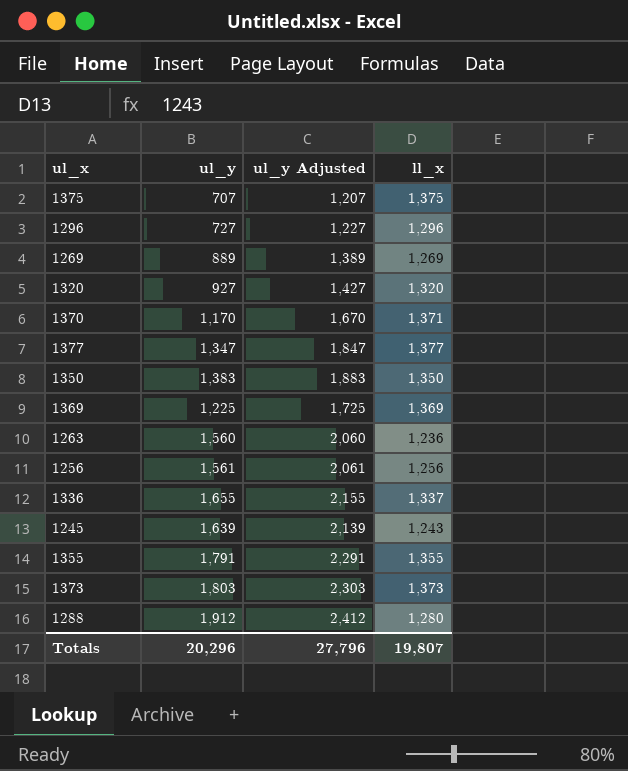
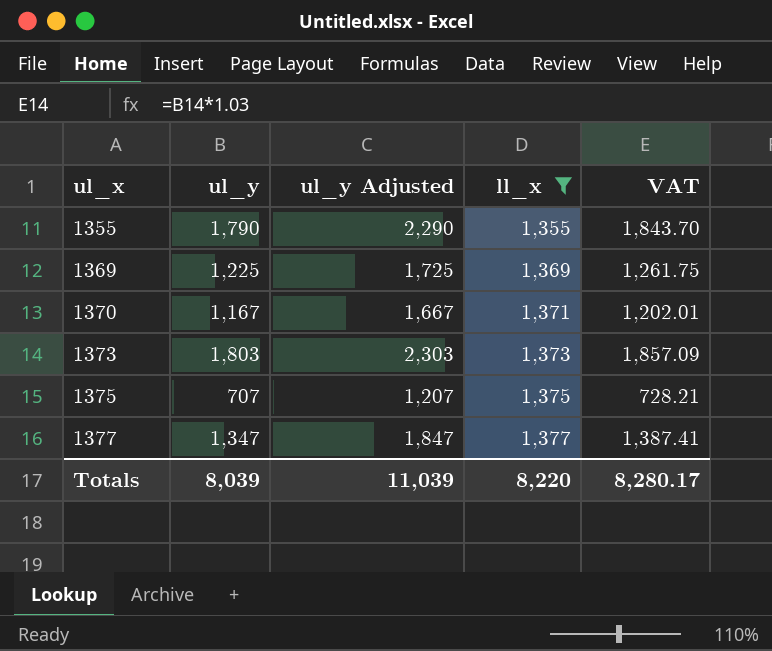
filter: none -> ll_x >= 1,355
row order: none -> ul_x ascending
column VAT | formula: none -> [ul_y] * 1.03
1355 | ul_y: 1,791 -> 1,790
1355 | ul_y Adjusted: 2,291 -> 2,290
1370 | ul_y: 1,170 -> 1,167
1370 | ul_y Adjusted: 1,670 -> 1,667
Totals | ul_y: 20,296 -> 8,039
Totals | ul_y Adjusted: 27,796 -> 11,039
Totals | ll_x: 19,807 -> 8,220

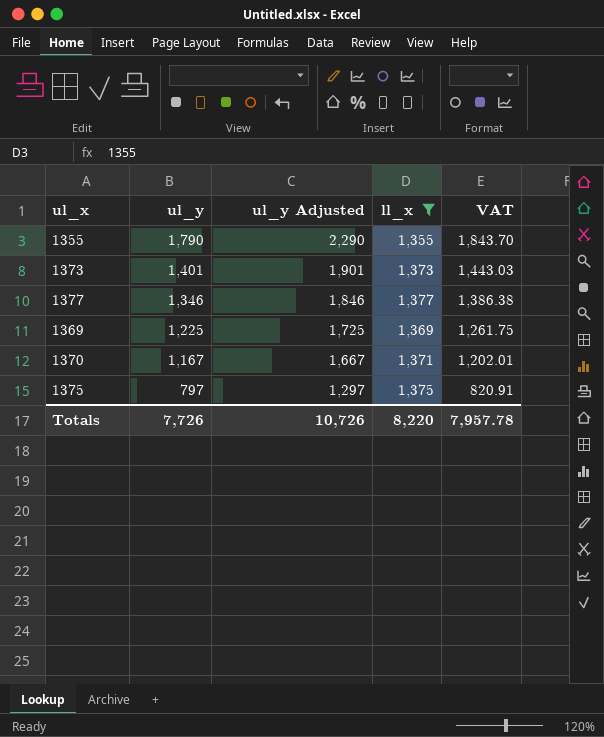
row order: ul_x ascending -> ul_y descending
1373 | ul_y: 1,803 -> 1,401
1373 | ul_y Adjusted: 2,303 -> 1,901
1373 | VAT: 1,857.09 -> 1,443.03
1377 | ul_y: 1,347 -> 1,346
1377 | ul_y Adjusted: 1,847 -> 1,846
1377 | VAT: 1,387.41 -> 1,386.38
1375 | ul_y: 707 -> 797
1375 | ul_y Adjusted: 1,207 -> 1,297
1375 | VAT: 728.21 -> 820.91
Totals | ul_y: 8,039 -> 7,726
Totals | ul_y Adjusted: 11,039 -> 10,726
Totals | VAT: 8,280.17 -> 7,957.78

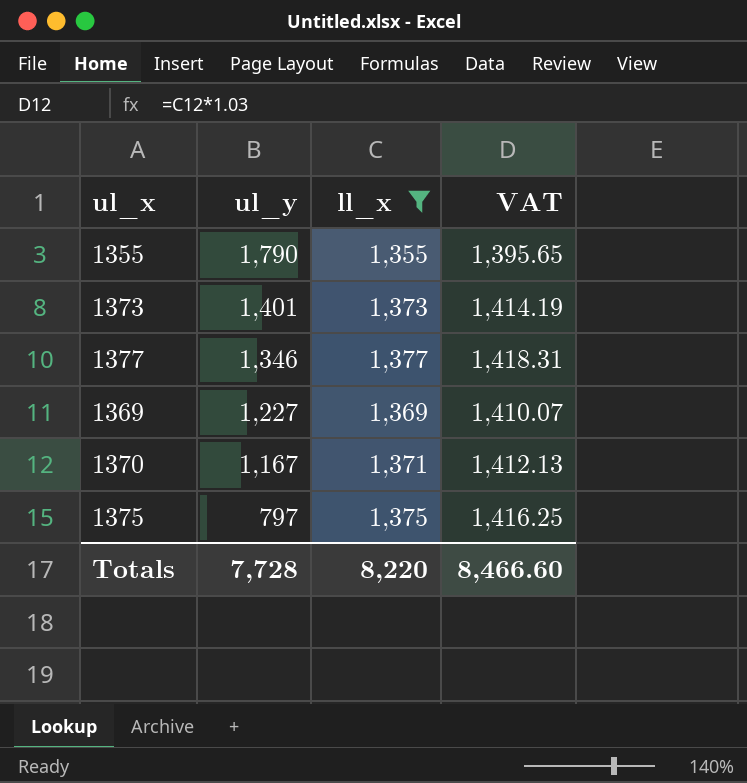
column ul_y Adjusted | formula: [ul_y] + 500 -> none
column VAT | formula: [ul_y] * 1.03 -> [ll_x] * 1.03
1369 | ul_y: 1,225 -> 1,227
Totals | ul_y: 7,726 -> 7,728
Totals | VAT: 7,957.78 -> 8,466.60

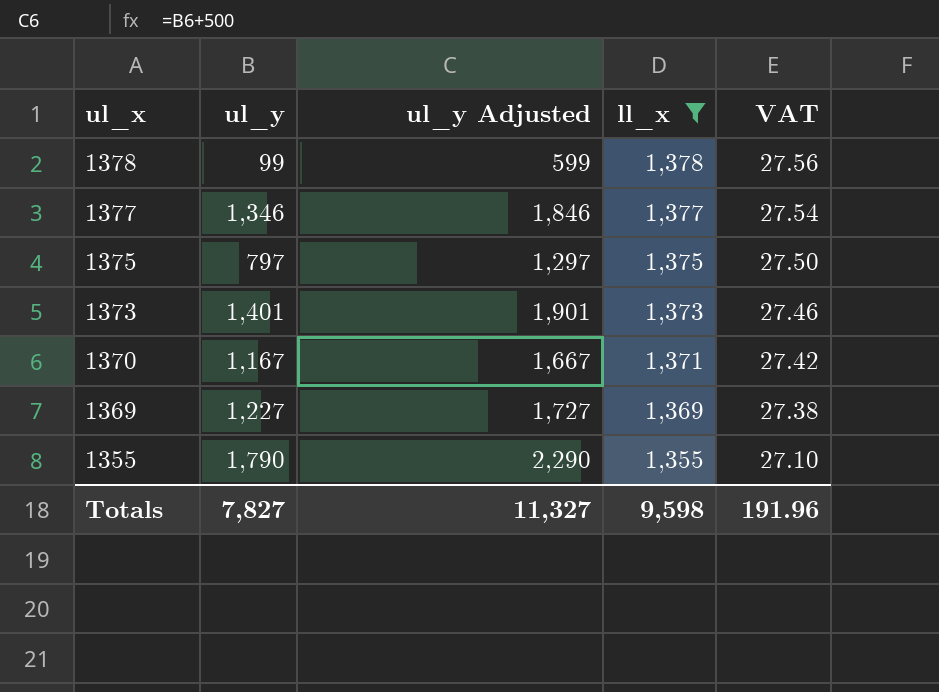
row order: ul_y descending -> ul_x descending
column ul_y Adjusted | formula: none -> [ul_y] + 500
column VAT | formula: [ll_x] * 1.03 -> [ll_x] * 0.02
row 1378: none -> 99 | 599 | 1,378 | 27.56
Totals | ul_y: 7,728 -> 7,827
Totals | ll_x: 8,220 -> 9,598
Totals | VAT: 8,466.60 -> 191.96

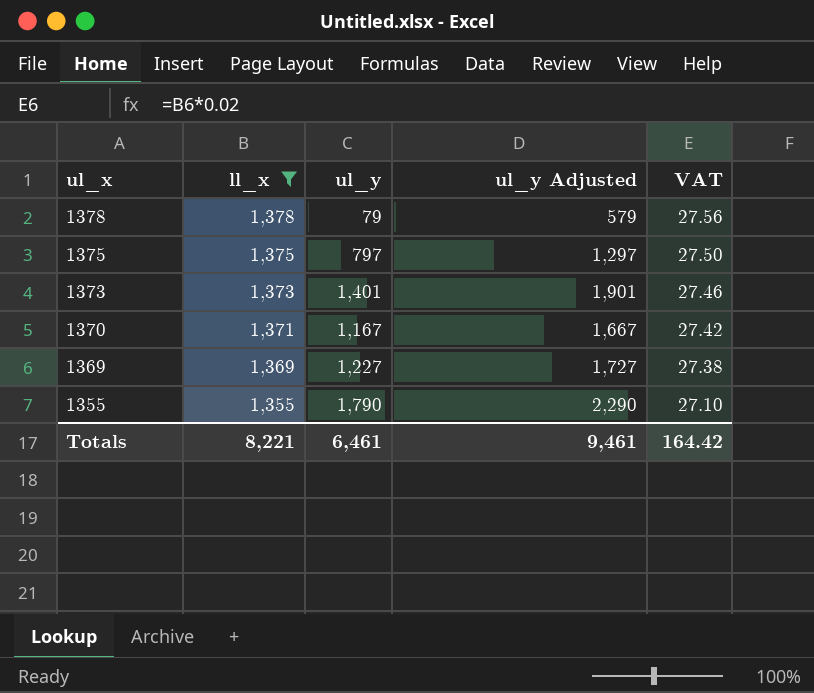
column ll_x | position: 4 -> 2
row 1377: 1,346 | 1,846 | 1,377 | 27.54 -> none
1378 | ul_y: 99 -> 79
1378 | ul_y Adjusted: 599 -> 579
Totals | ll_x: 9,598 -> 8,221
Totals | ul_y: 7,827 -> 6,461
Totals | ul_y Adjusted: 11,327 -> 9,461
Totals | VAT: 191.96 -> 164.42

